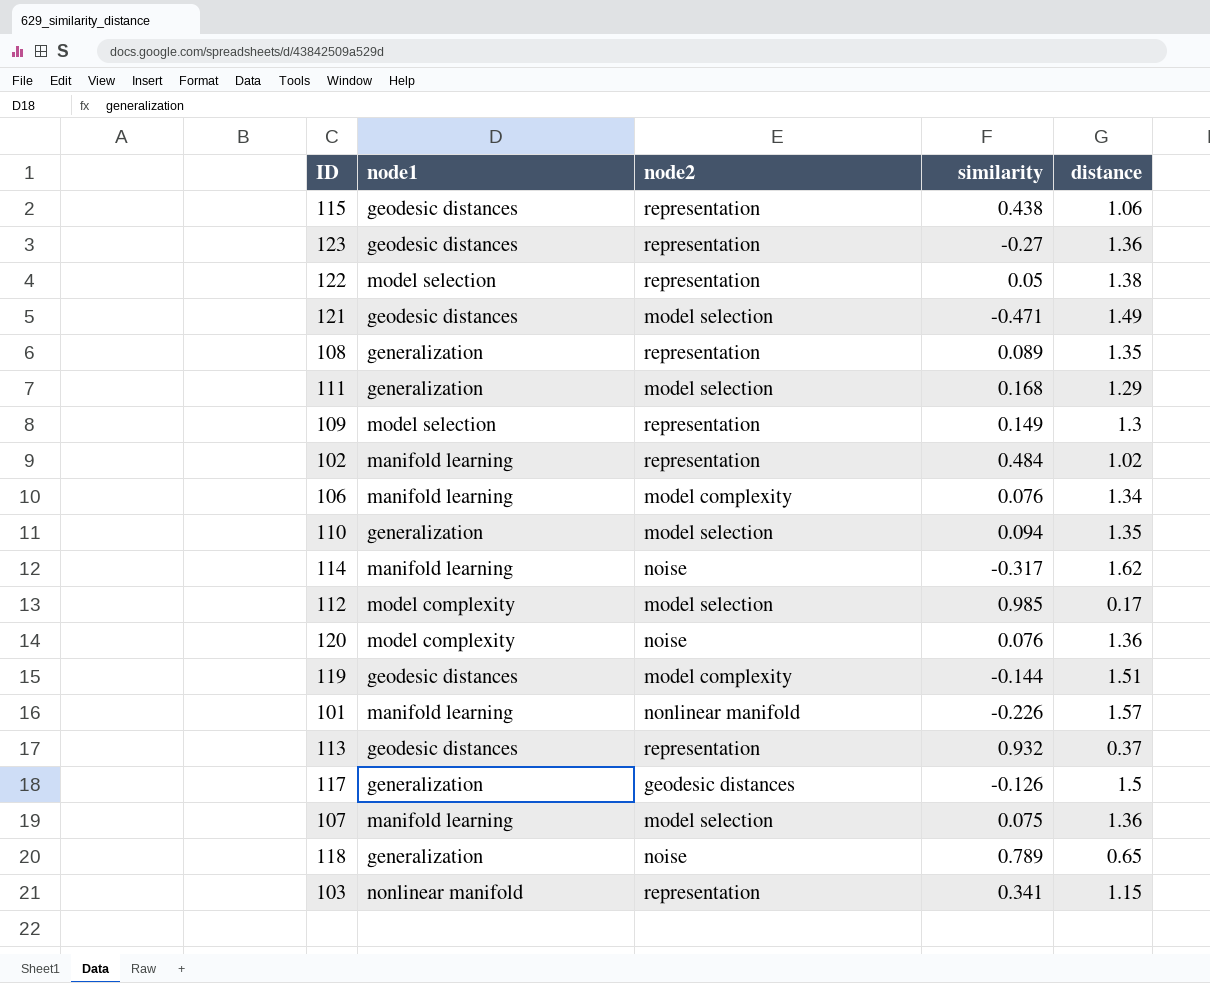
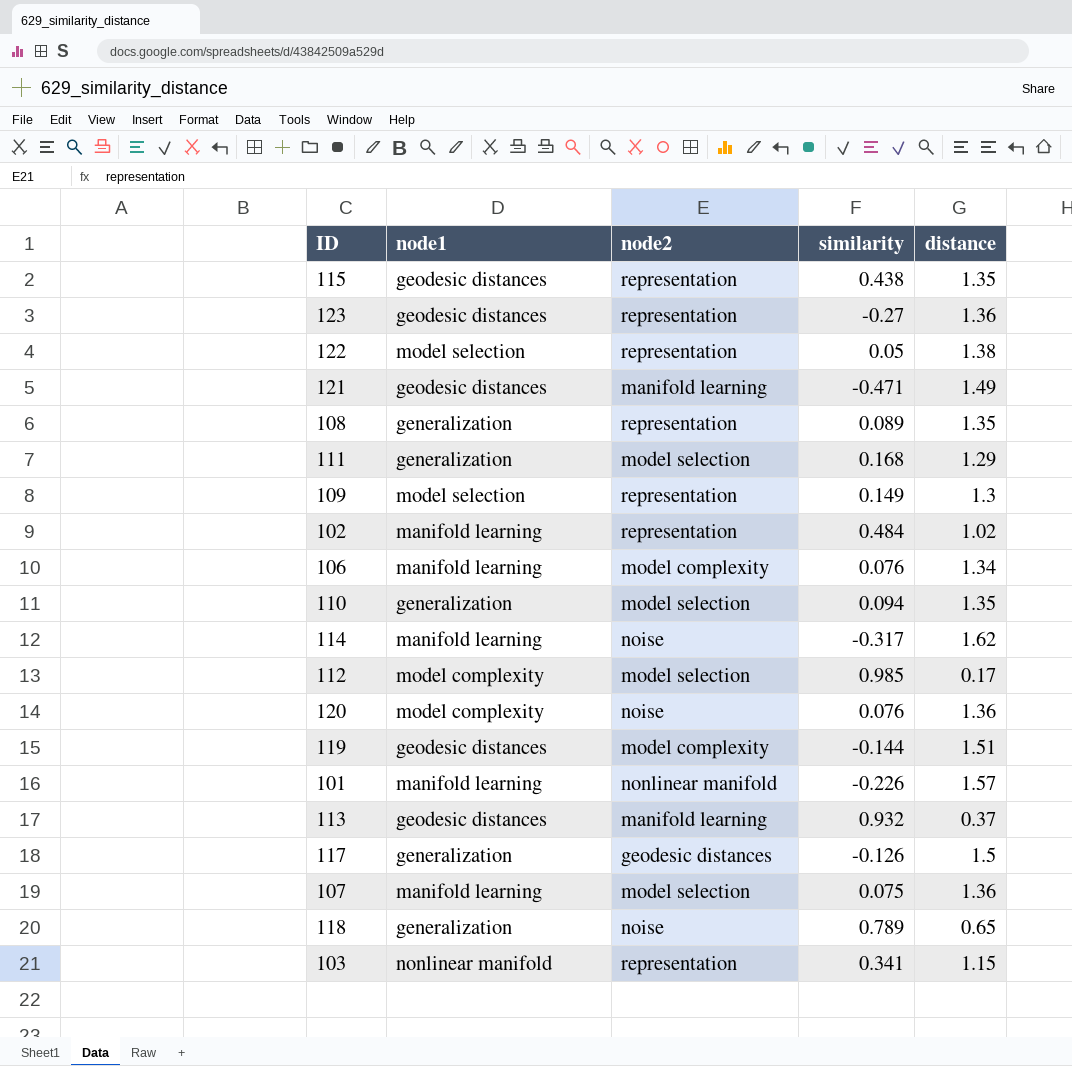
115 | distance: 1.06 -> 1.35
121 | node2: model selection -> manifold learning
113 | node2: representation -> manifold learning

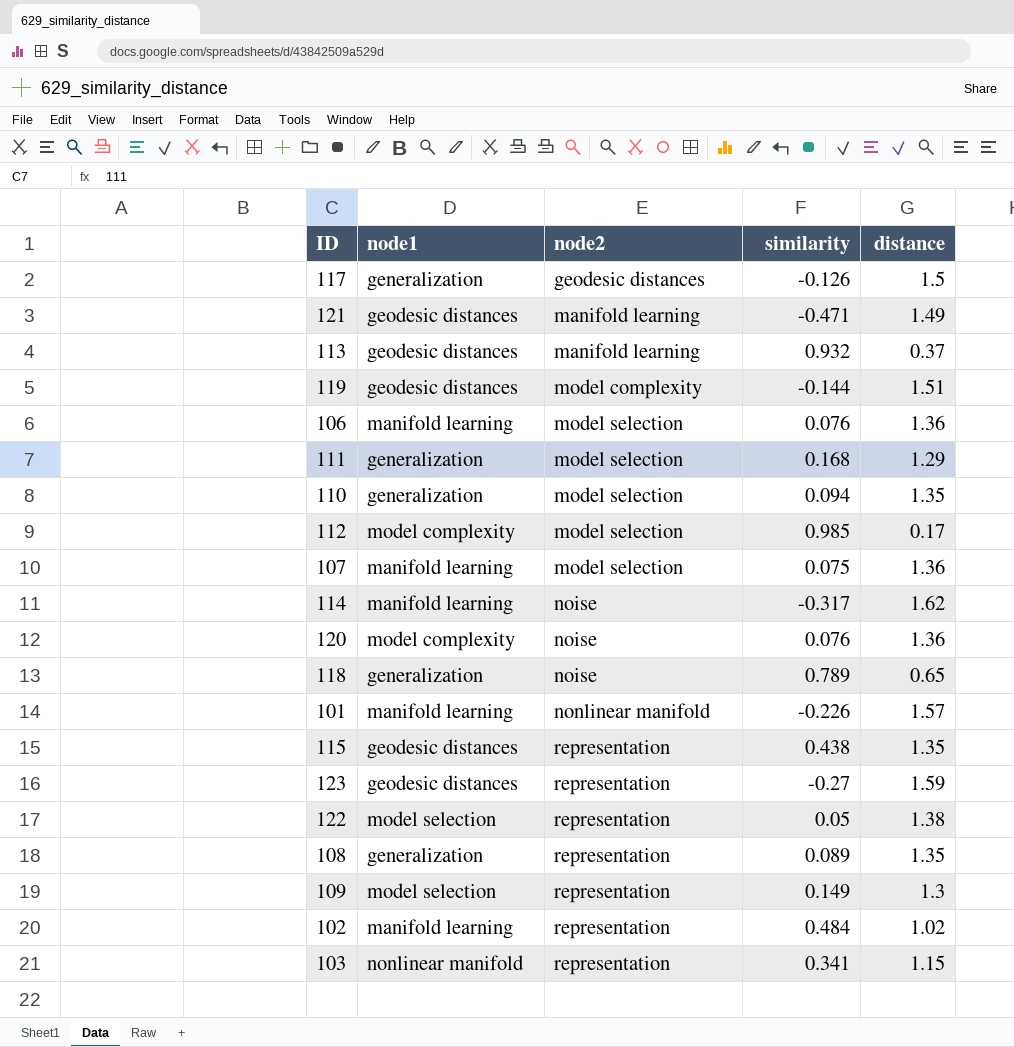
row order: none -> node2 ascending
106 | node2: model complexity -> model selection
106 | distance: 1.34 -> 1.36
123 | distance: 1.36 -> 1.59

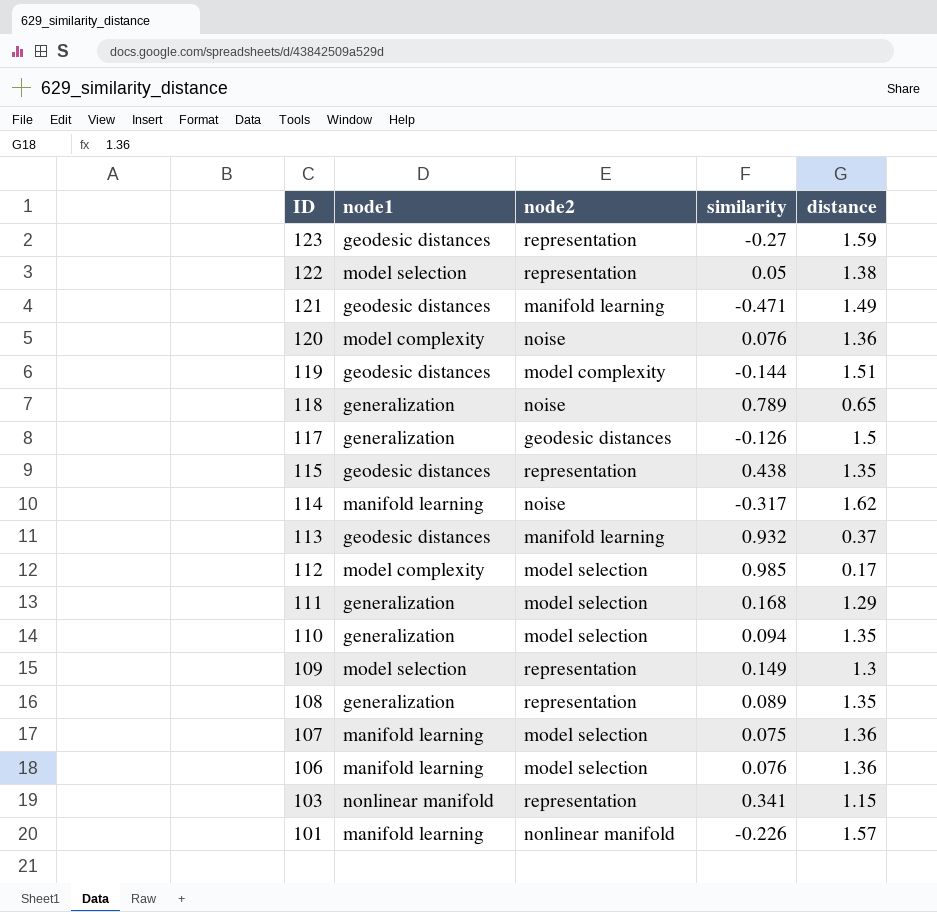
row order: node2 ascending -> ID descending
row 102: manifold learning | representation | 0.484 | 1.02 -> none

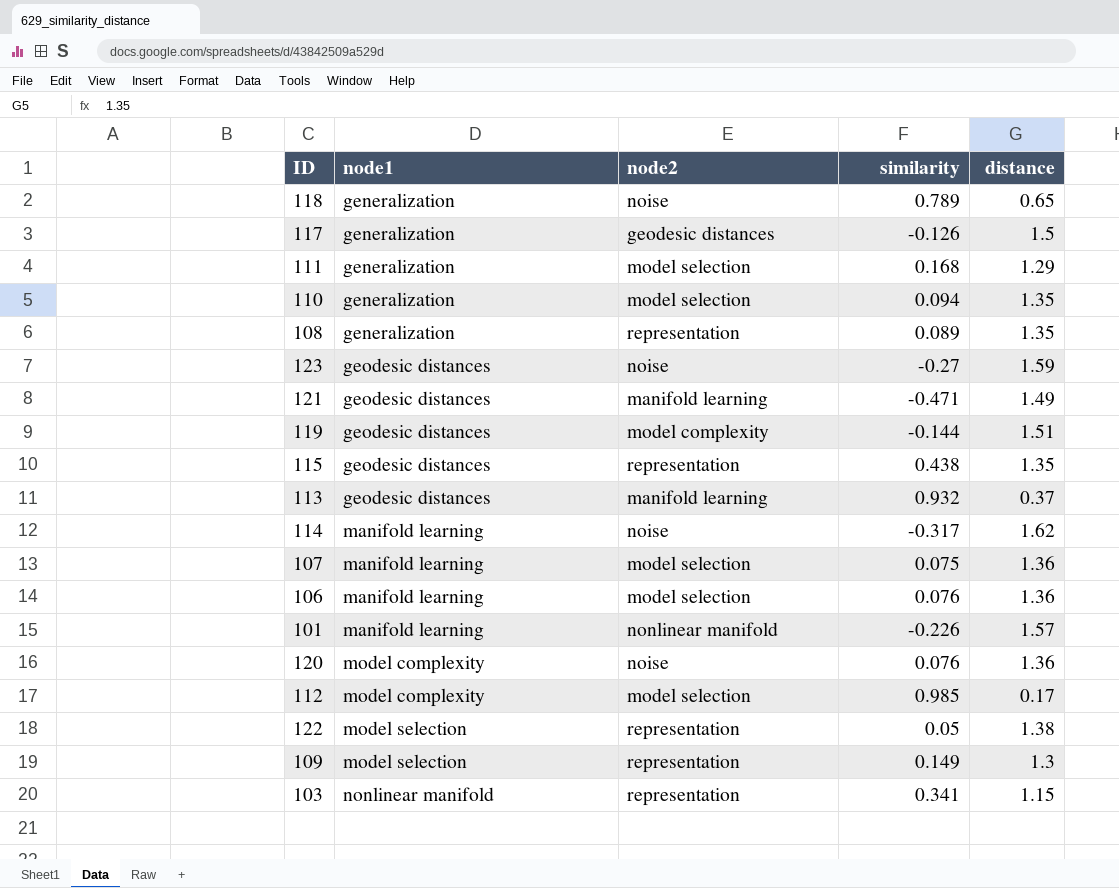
row order: ID descending -> node1 ascending
123 | node2: representation -> noise

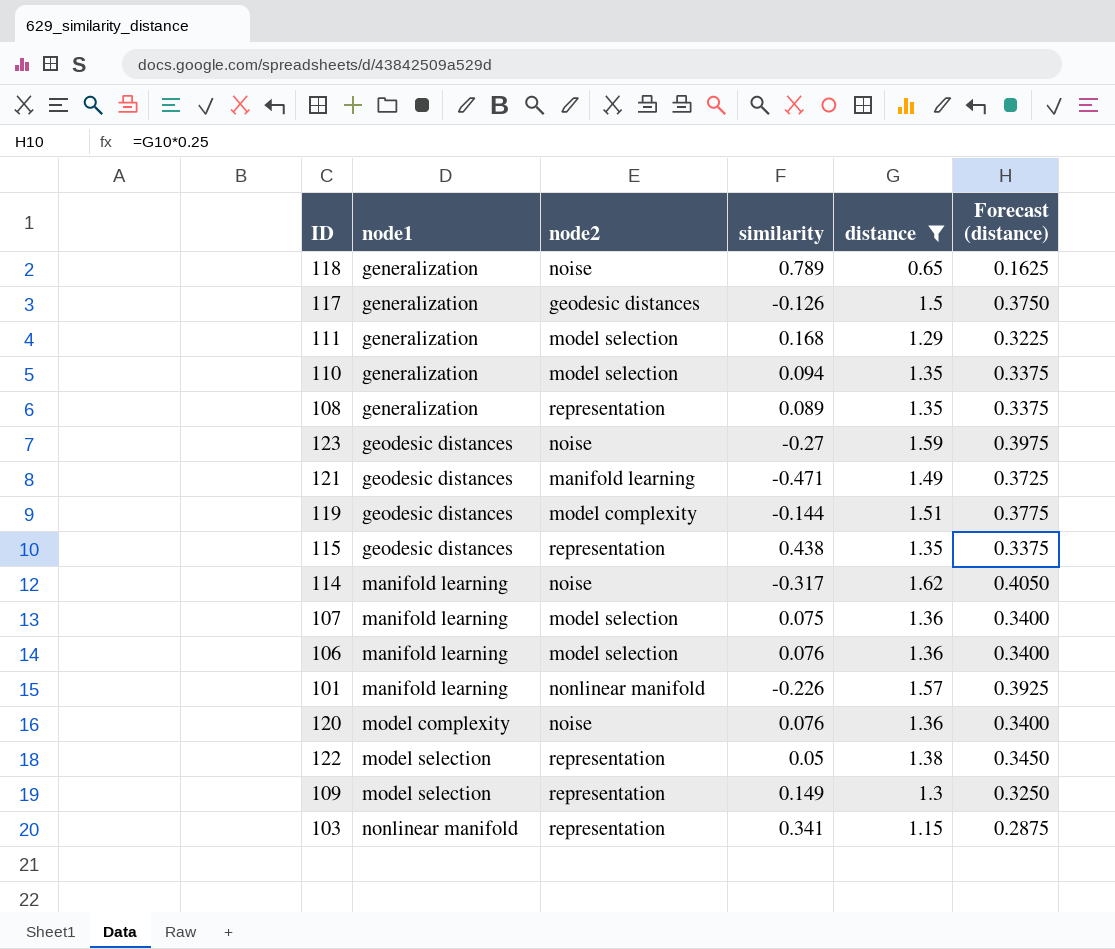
filter: none -> distance >= 0.65
column Forecast (distance) | formula: none -> [distance] * 0.25

